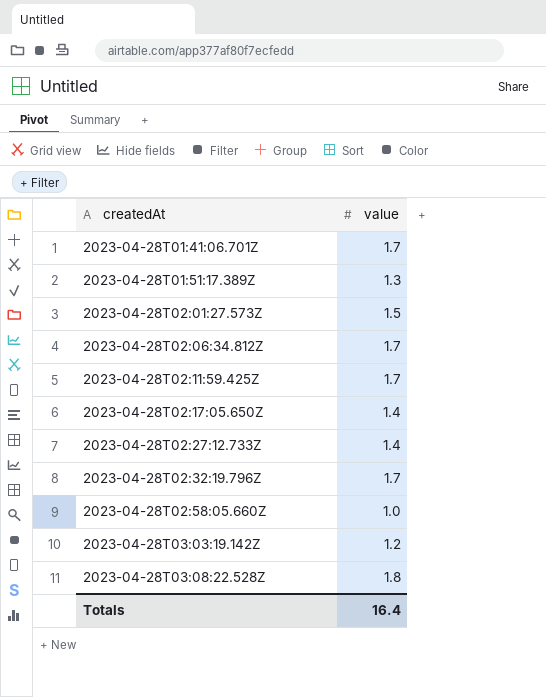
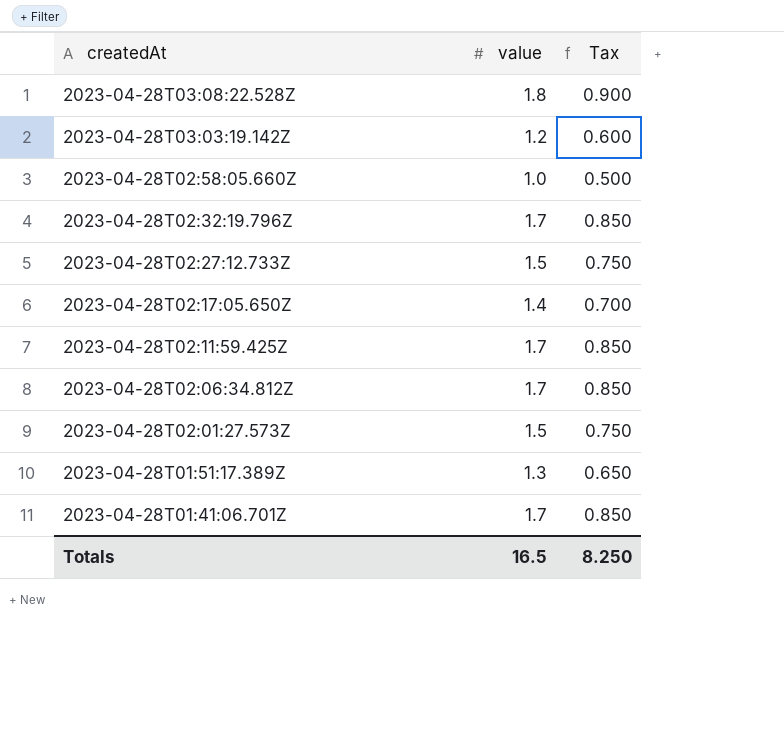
row order: createdAt ascending -> createdAt descending
column Tax | formula: none -> [value] * 0.5
2023-04-28T02:27:12.733Z | value: 1.4 -> 1.5
Totals | value: 16.4 -> 16.5

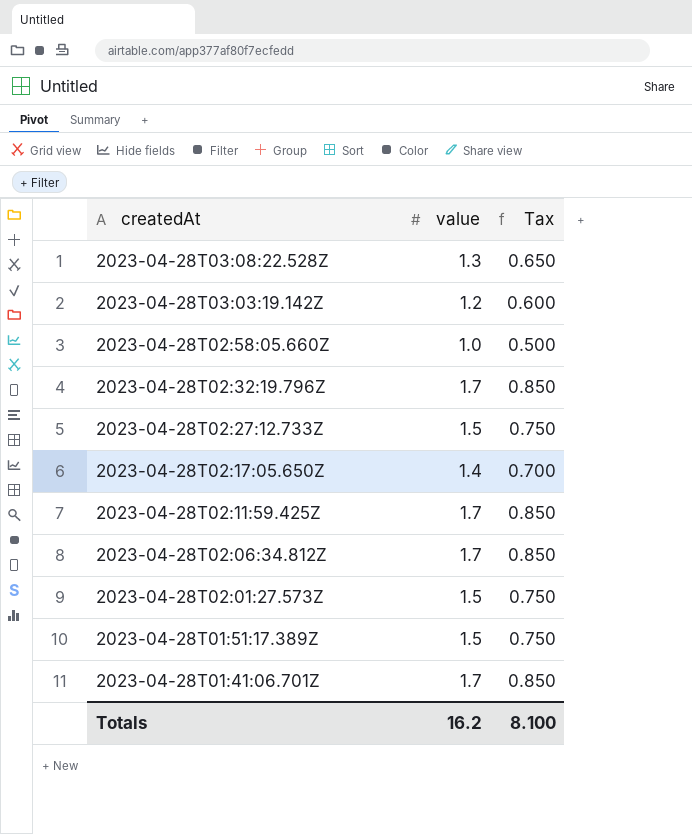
2023-04-28T03:08:22.528Z | value: 1.8 -> 1.3
2023-04-28T03:08:22.528Z | Tax: 0.900 -> 0.650
2023-04-28T01:51:17.389Z | value: 1.3 -> 1.5
2023-04-28T01:51:17.389Z | Tax: 0.650 -> 0.750
Totals | value: 16.5 -> 16.2
Totals | Tax: 8.250 -> 8.100

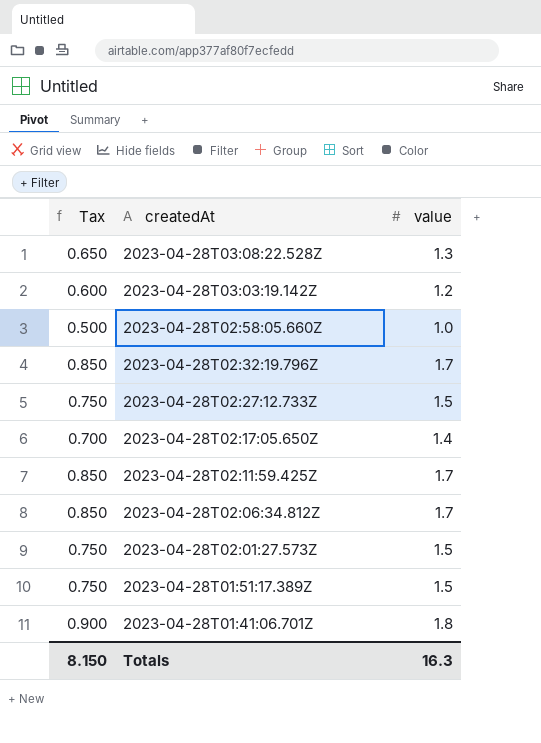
column Tax | position: 3 -> 1
2023-04-28T01:41:06.701Z | Tax: 0.850 -> 0.900
2023-04-28T01:41:06.701Z | value: 1.7 -> 1.8
Totals | Tax: 8.100 -> 8.150
Totals | value: 16.2 -> 16.3

